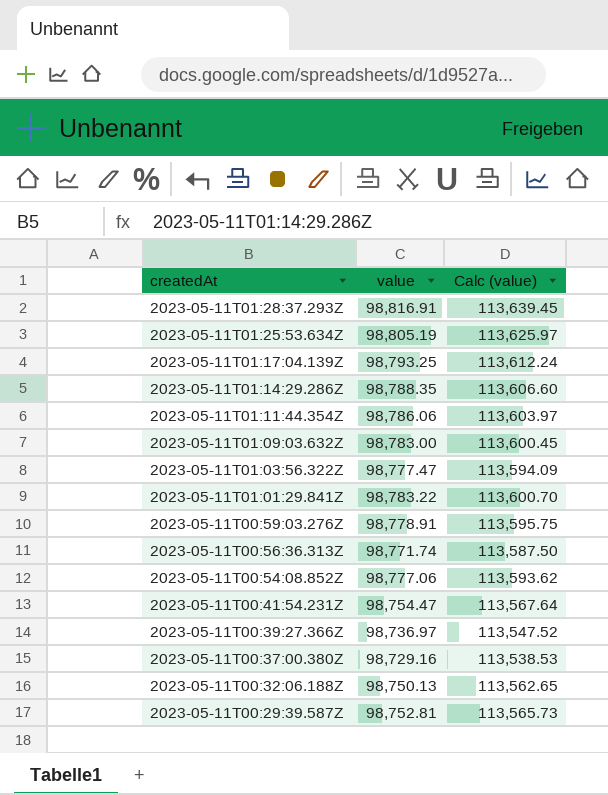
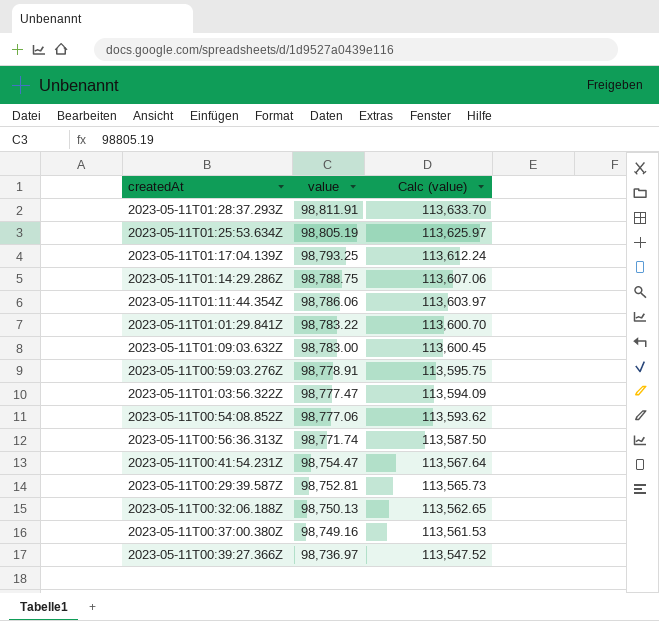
row order: createdAt descending -> value descending
2023-05-11T01:28:37.293Z | value: 98,816.91 -> 98,811.91
2023-05-11T01:28:37.293Z | Calc (value): 113,639.45 -> 113,633.70
2023-05-11T01:14:29.286Z | value: 98,788.35 -> 98,788.75
2023-05-11T01:14:29.286Z | Calc (value): 113,606.60 -> 113,607.06
2023-05-11T00:37:00.380Z | value: 98,729.16 -> 98,749.16
2023-05-11T00:37:00.380Z | Calc (value): 113,538.53 -> 113,561.53

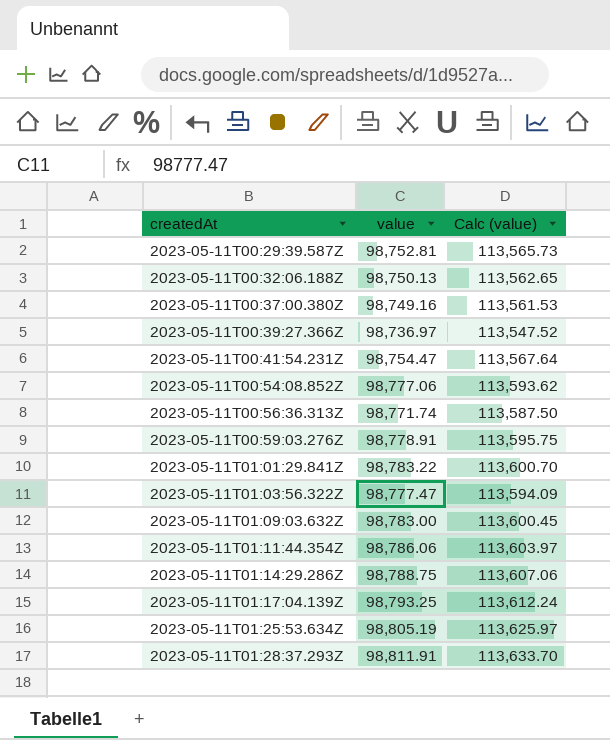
row order: value descending -> createdAt ascending

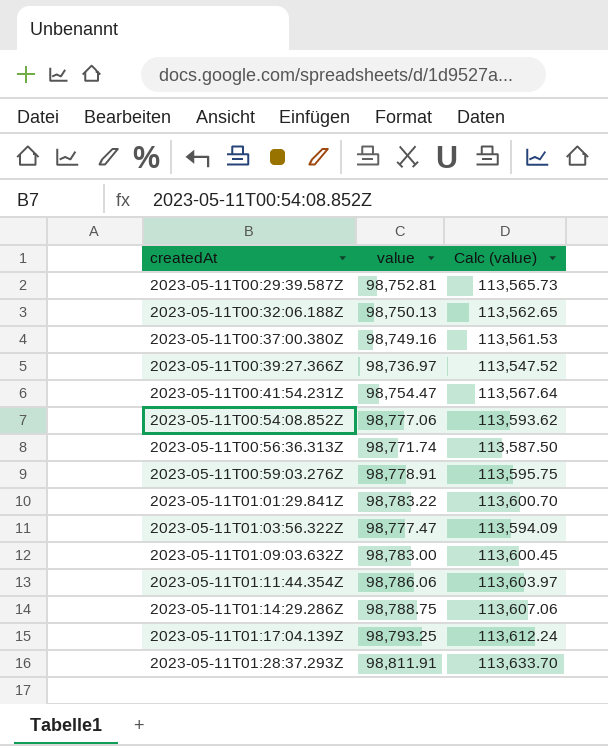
row 2023-05-11T01:25:53.634Z: 98,805.19 | 113,625.97 -> none

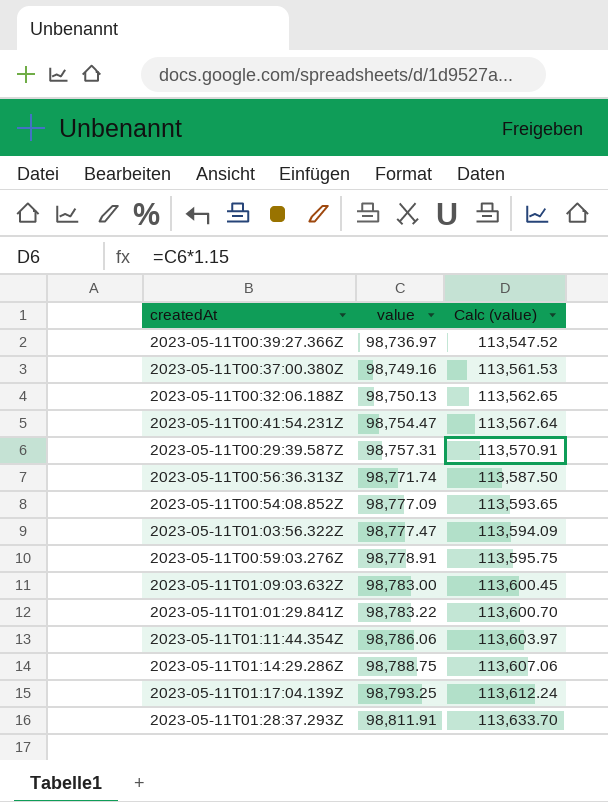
row order: createdAt ascending -> value ascending
2023-05-11T00:29:39.587Z | value: 98,752.81 -> 98,757.31
2023-05-11T00:29:39.587Z | Calc (value): 113,565.73 -> 113,570.91
2023-05-11T00:54:08.852Z | value: 98,777.06 -> 98,777.09
2023-05-11T00:54:08.852Z | Calc (value): 113,593.62 -> 113,593.65

